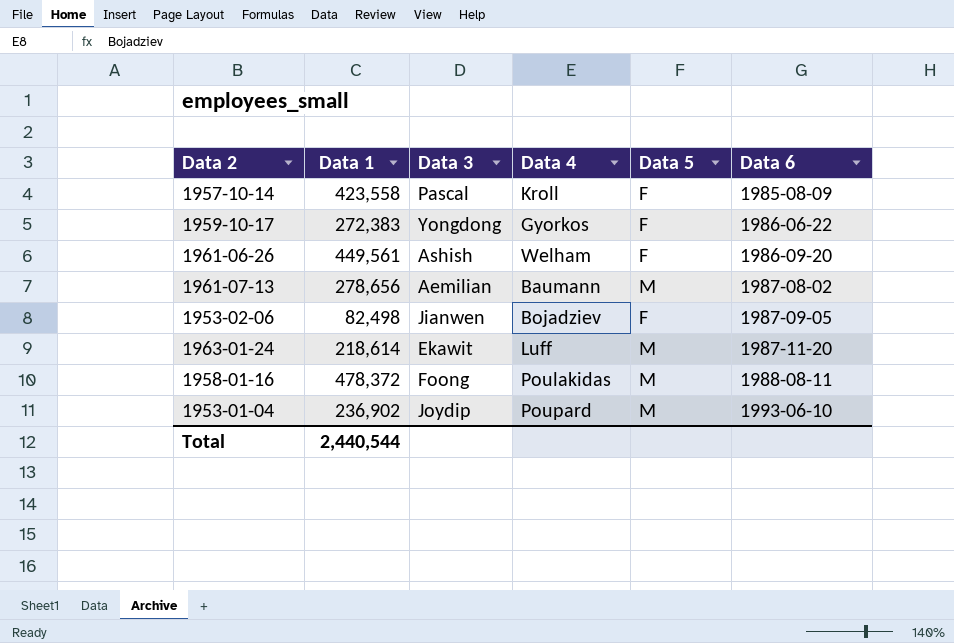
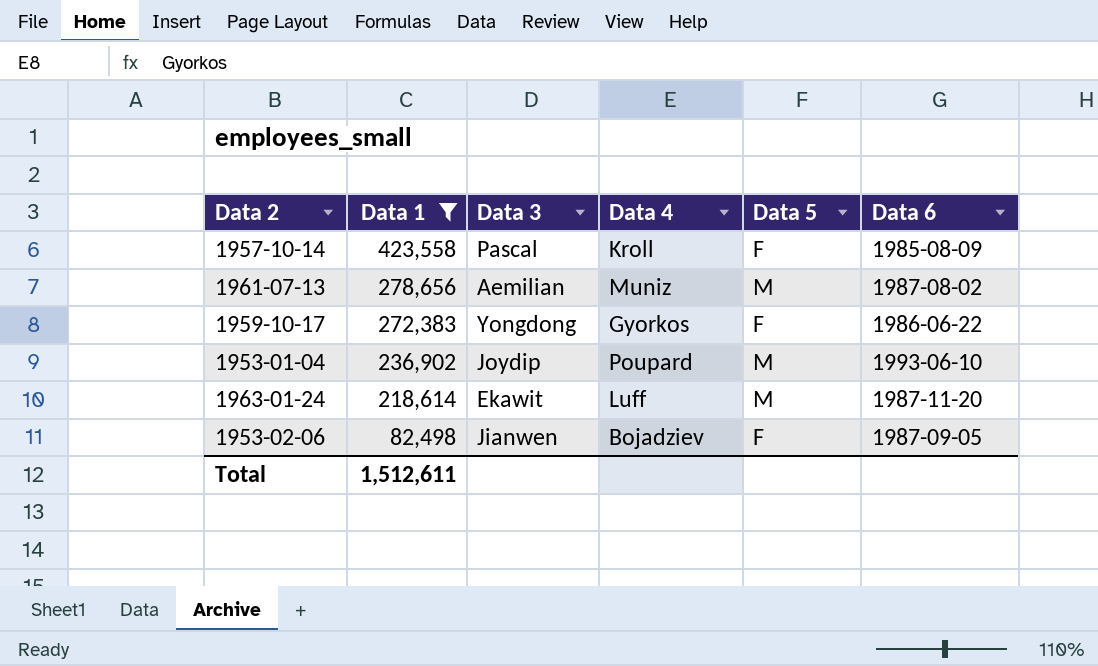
filter: none -> Data 1 <= 423,558
row order: Data 6 ascending -> Data 1 descending
1961-07-13 | Data 4: Baumann -> Muniz
Total | Data 1: 2,440,544 -> 1,512,611

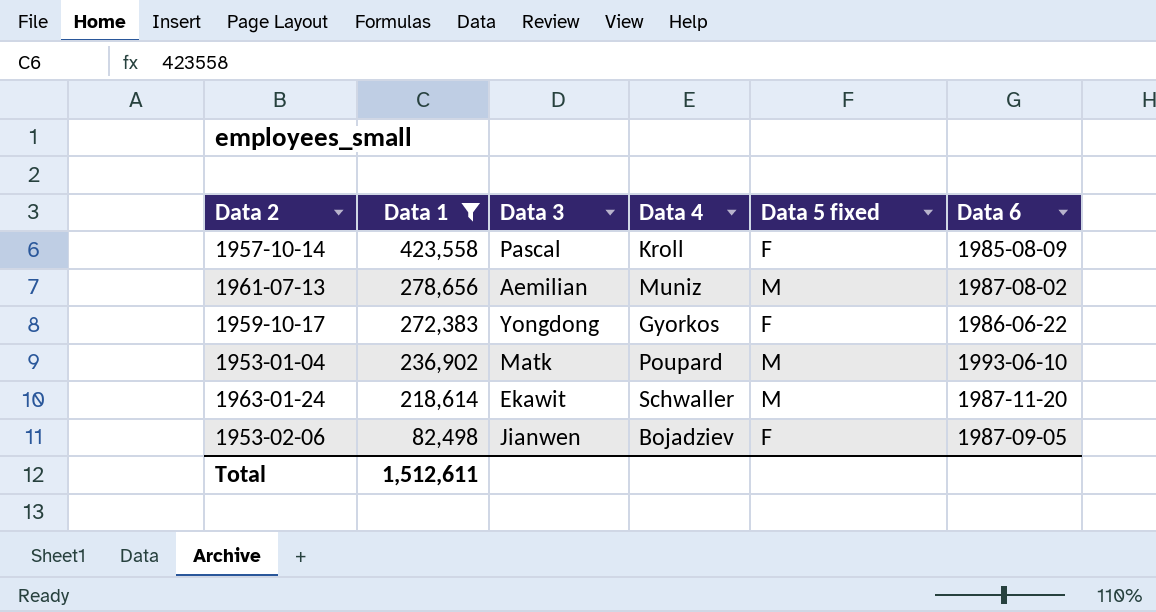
column name: Data 5 -> Data 5 fixed
1953-01-04 | Data 3: Joydip -> Matk
1963-01-24 | Data 4: Luff -> Schwaller

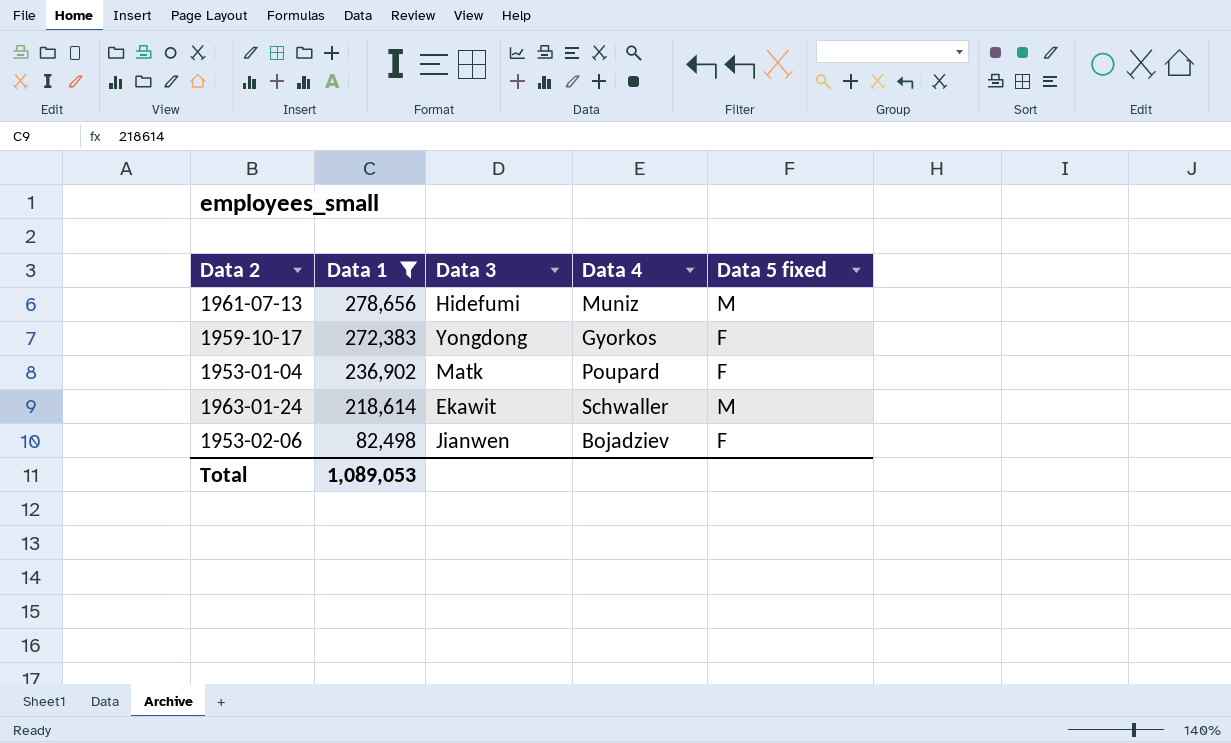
column Data 6 | position: 6 -> none
row 1957-10-14: 423,558 | Pascal | Kroll | F | 1985-08-09 -> none
1961-07-13 | Data 3: Aemilian -> Hidefumi
1953-01-04 | Data 5 fixed: M -> F
Total | Data 1: 1,512,611 -> 1,089,053

